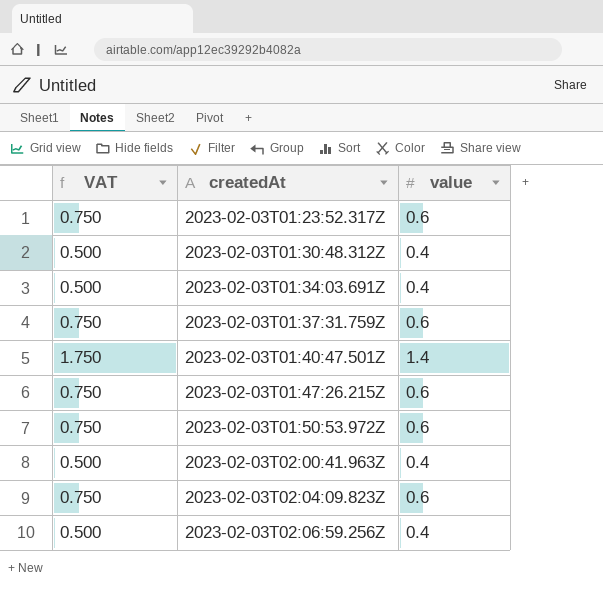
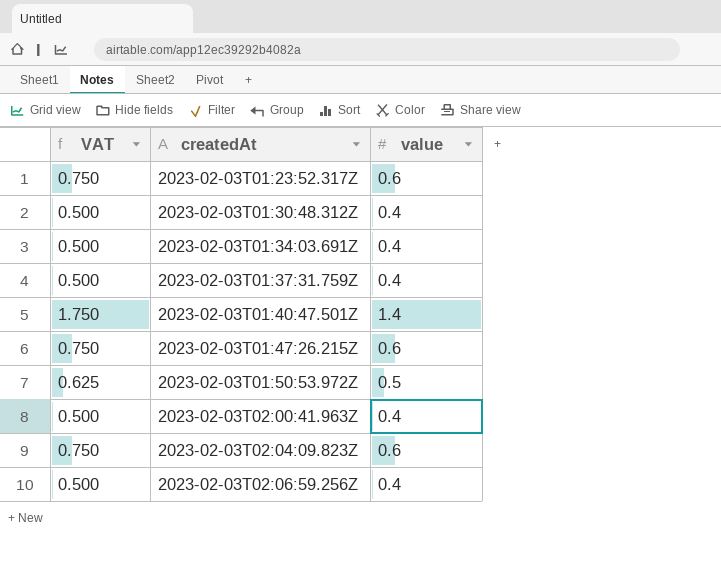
2023-02-03T01:37:31.759Z | VAT: 0.750 -> 0.500
2023-02-03T01:37:31.759Z | value: 0.6 -> 0.4
2023-02-03T01:50:53.972Z | VAT: 0.750 -> 0.625
2023-02-03T01:50:53.972Z | value: 0.6 -> 0.5

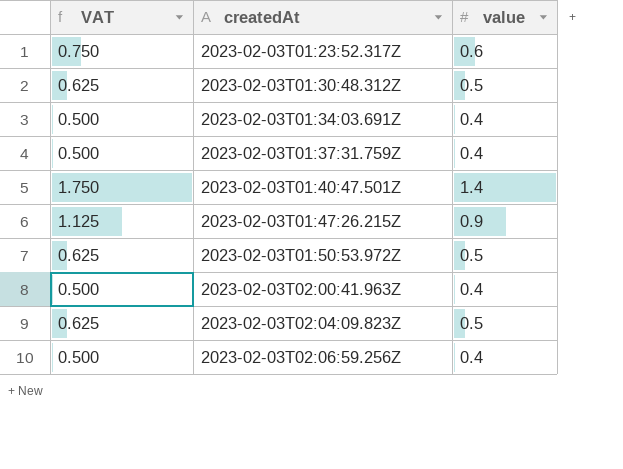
2023-02-03T01:30:48.312Z | VAT: 0.500 -> 0.625
2023-02-03T01:30:48.312Z | value: 0.4 -> 0.5
2023-02-03T01:47:26.215Z | VAT: 0.750 -> 1.125
2023-02-03T01:47:26.215Z | value: 0.6 -> 0.9
2023-02-03T02:04:09.823Z | VAT: 0.750 -> 0.625
2023-02-03T02:04:09.823Z | value: 0.6 -> 0.5

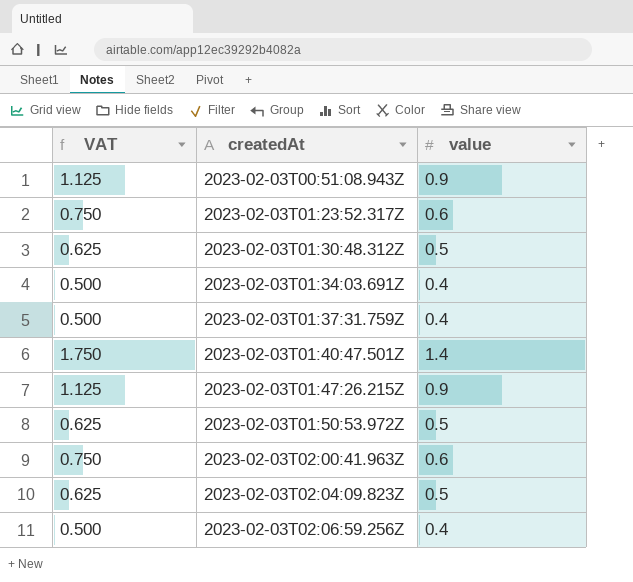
row 2023-02-03T00:51:08.943Z: none -> 1.125 | 0.9
2023-02-03T02:00:41.963Z | VAT: 0.500 -> 0.750
2023-02-03T02:00:41.963Z | value: 0.4 -> 0.6

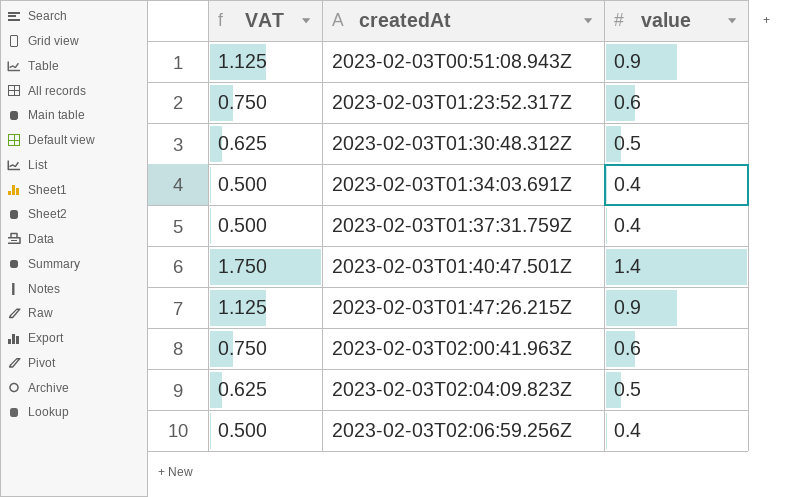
row 2023-02-03T01:50:53.972Z: 0.625 | 0.5 -> none

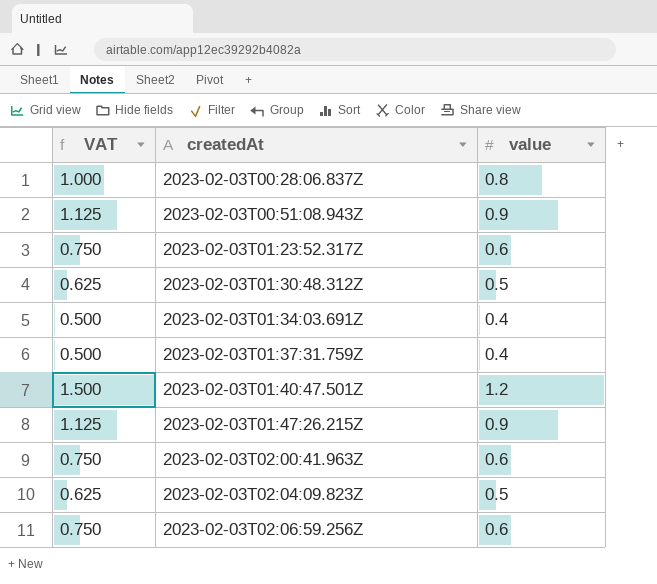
row 2023-02-03T00:28:06.837Z: none -> 1.000 | 0.8
2023-02-03T01:40:47.501Z | VAT: 1.750 -> 1.500
2023-02-03T01:40:47.501Z | value: 1.4 -> 1.2
2023-02-03T02:06:59.256Z | VAT: 0.500 -> 0.750
2023-02-03T02:06:59.256Z | value: 0.4 -> 0.6

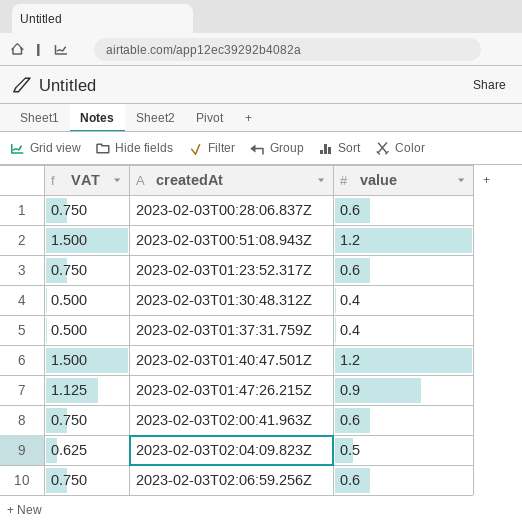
row 2023-02-03T01:34:03.691Z: 0.500 | 0.4 -> none
2023-02-03T00:28:06.837Z | VAT: 1.000 -> 0.750
2023-02-03T00:28:06.837Z | value: 0.8 -> 0.6
2023-02-03T00:51:08.943Z | VAT: 1.125 -> 1.500
2023-02-03T00:51:08.943Z | value: 0.9 -> 1.2
2023-02-03T01:30:48.312Z | VAT: 0.625 -> 0.500
2023-02-03T01:30:48.312Z | value: 0.5 -> 0.4

